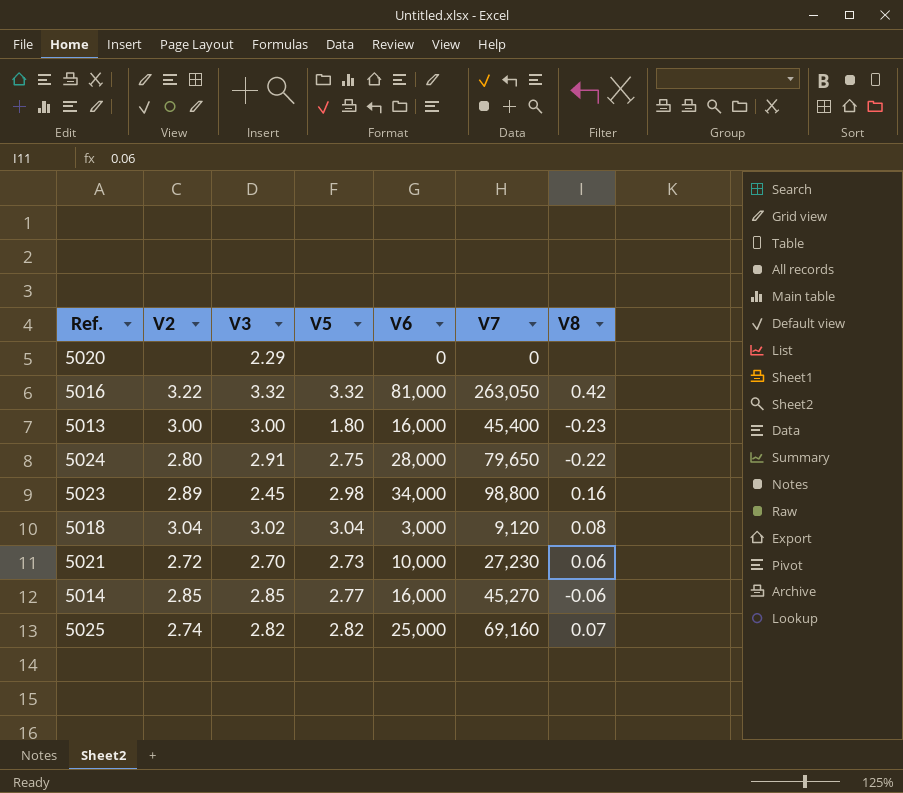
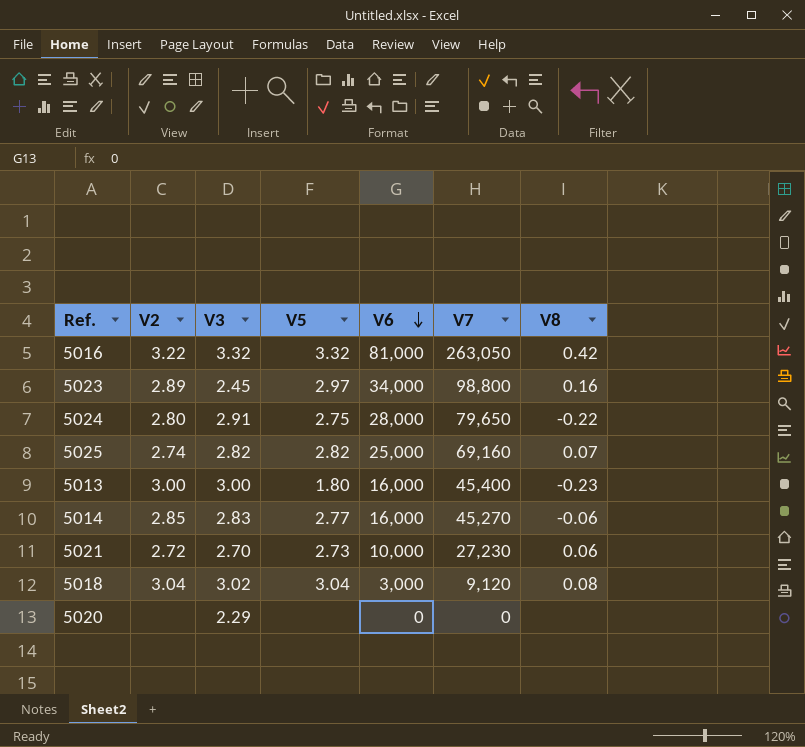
row order: none -> V6 descending
5023 | V5: 2.98 -> 2.97
5014 | V3: 2.85 -> 2.83

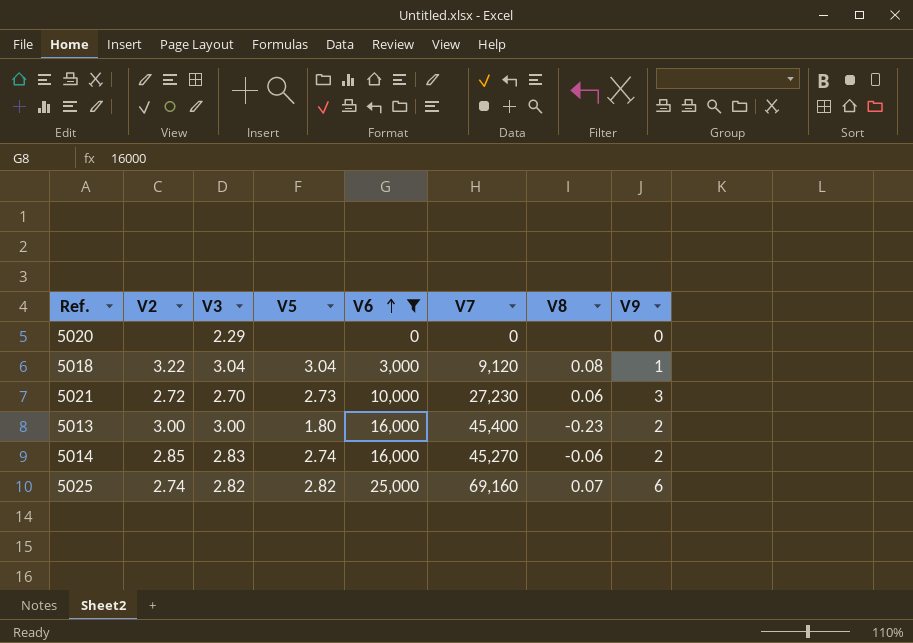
filter: none -> V6 <= 25,000
row order: V6 descending -> V6 ascending
column V9 | position: none -> 8
5018 | V2: 3.04 -> 3.22
5018 | V3: 3.02 -> 3.04
5014 | V5: 2.77 -> 2.74

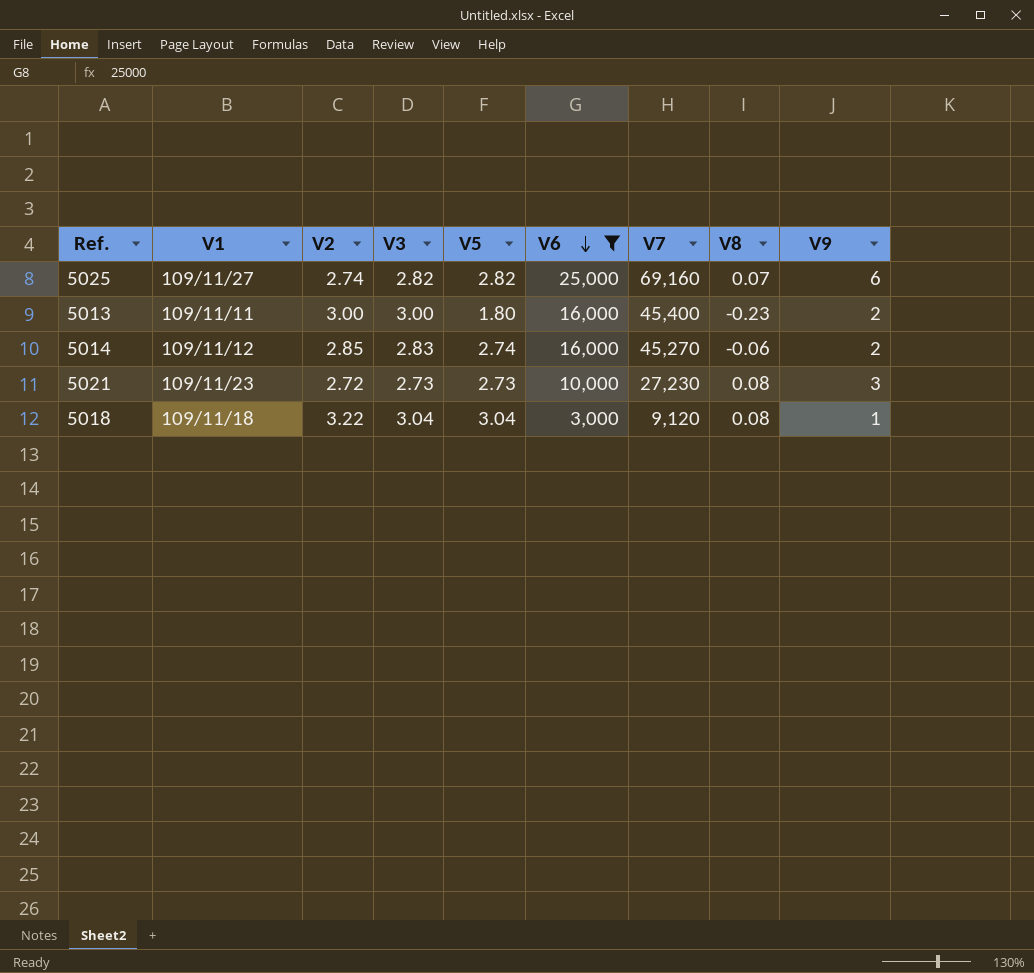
row order: V6 ascending -> V6 descending
column V1 | position: none -> 2
row 5020: none | 2.29 | none | 0 | 0 | none | 0 -> none
5021 | V3: 2.70 -> 2.73
5021 | V8: 0.06 -> 0.08

